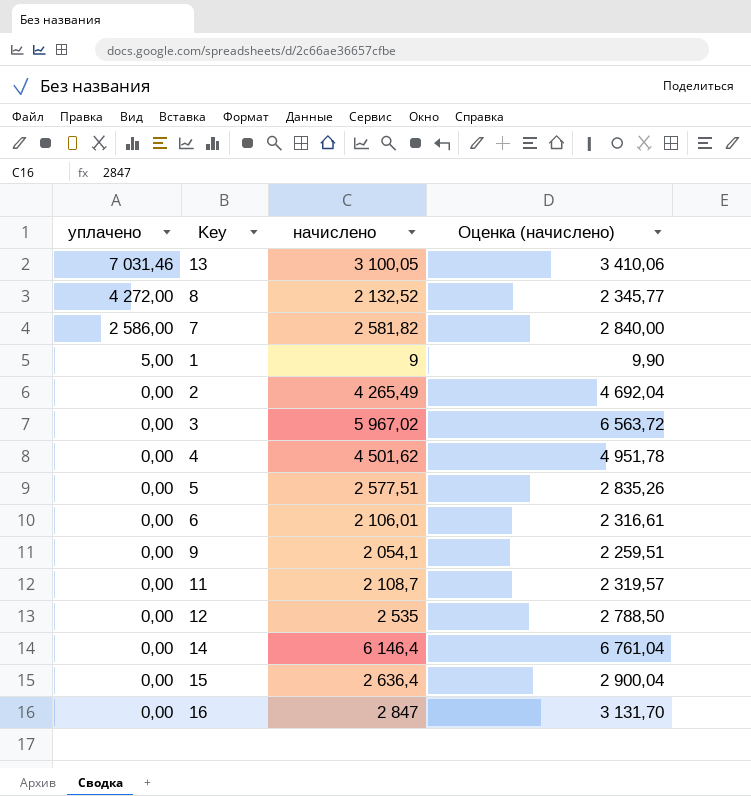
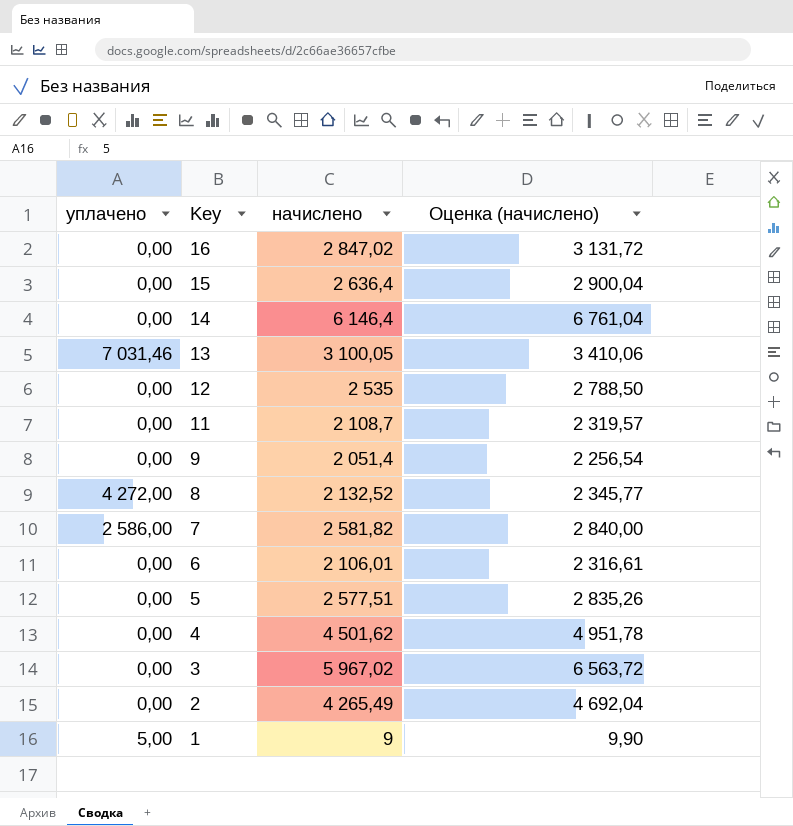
row order: уплачено descending -> Key descending
16 | начислено: 2 847 -> 2 847,02
16 | Оценка (начислено): 3 131,70 -> 3 131,72
9 | начислено: 2 054,1 -> 2 051,4
9 | Оценка (начислено): 2 259,51 -> 2 256,54

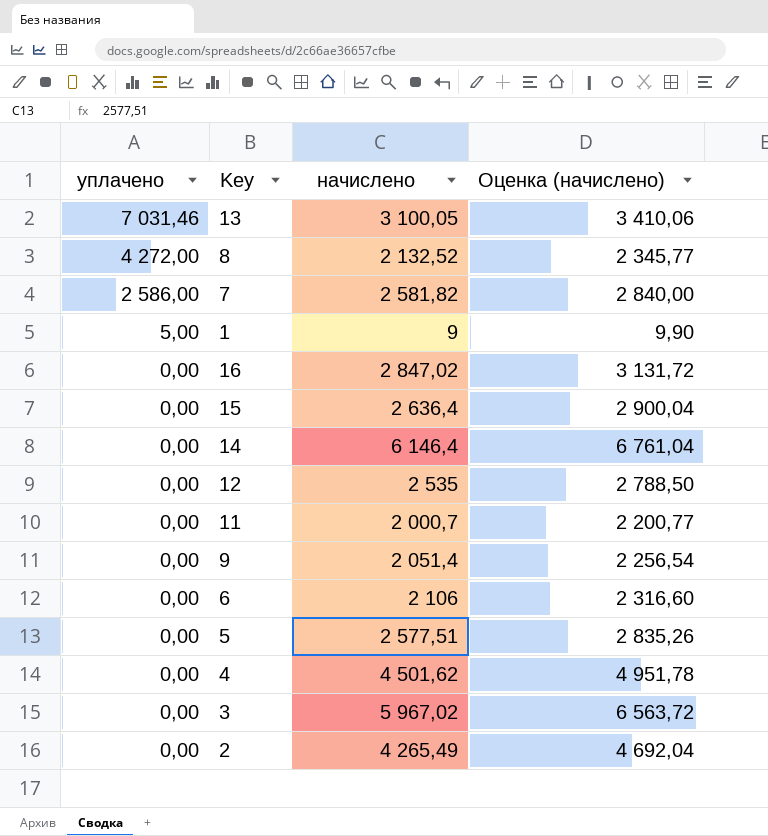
row order: Key descending -> уплачено descending
11 | начислено: 2 108,7 -> 2 000,7
11 | Оценка (начислено): 2 319,57 -> 2 200,77
6 | начислено: 2 106,01 -> 2 106
6 | Оценка (начислено): 2 316,61 -> 2 316,60

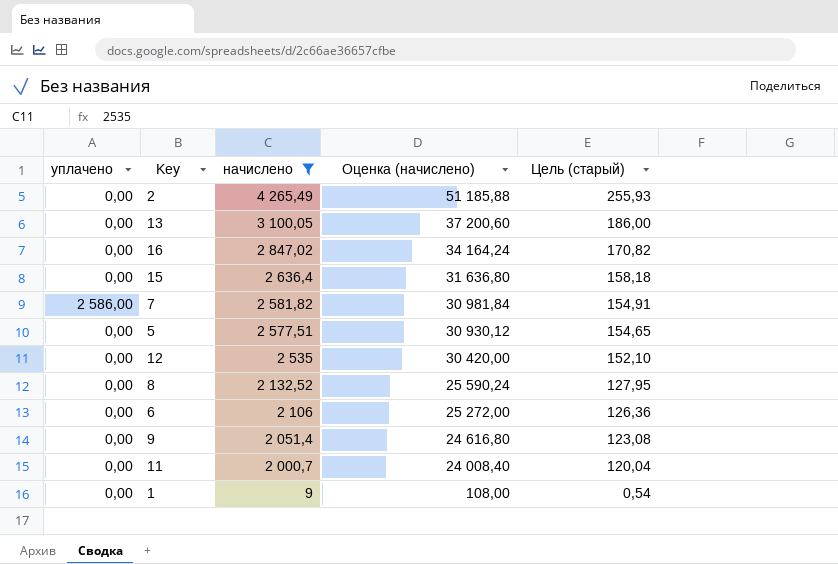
filter: none -> начислено <= 4 265,49
row order: уплачено descending -> начислено descending
column Оценка (начислено) | formula: [начислено] * 1,1 -> [начислено] * 12
column Цель (старый) | formula: none -> [начислено] * 0,06
13 | уплачено: 7 031,46 -> 0,00
8 | уплачено: 4 272,00 -> 0,00
1 | уплачено: 5,00 -> 0,00

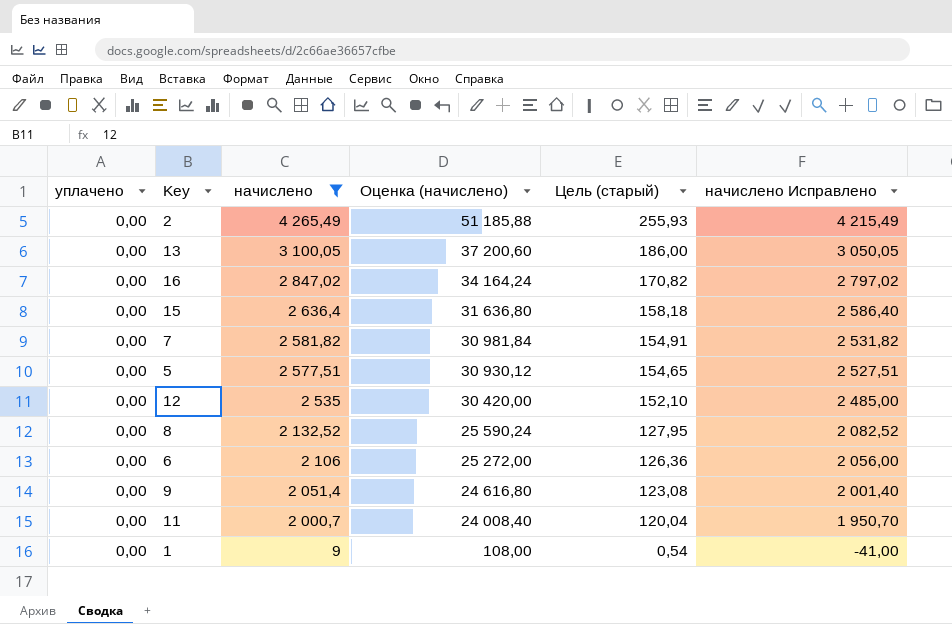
column начислено Исправлено | formula: none -> [начислено] - 50
7 | уплачено: 2 586,00 -> 0,00

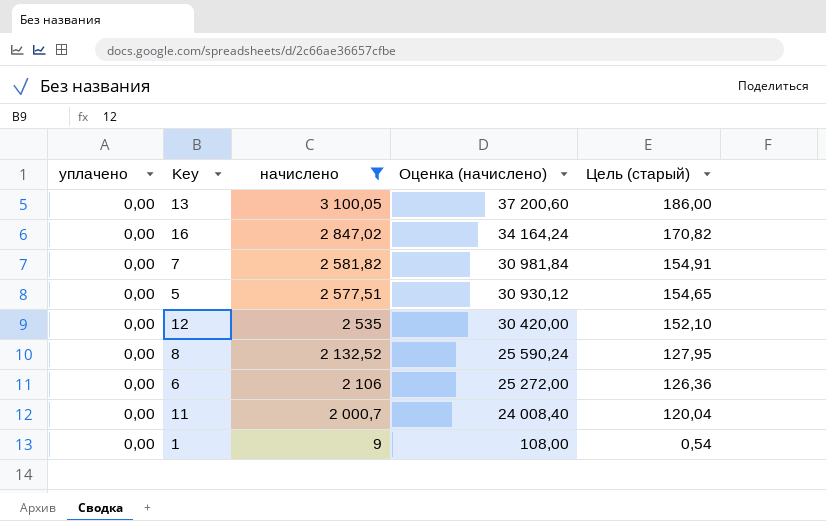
column начислено Исправлено | formula: [начислено] - 50 -> none
row 2: 0,00 | 4 265,49 | 51 185,88 | 255,93 | 4 215,49 -> none
row 15: 0,00 | 2 636,4 | 31 636,80 | 158,18 | 2 586,40 -> none
row 9: 0,00 | 2 051,4 | 24 616,80 | 123,08 | 2 001,40 -> none

